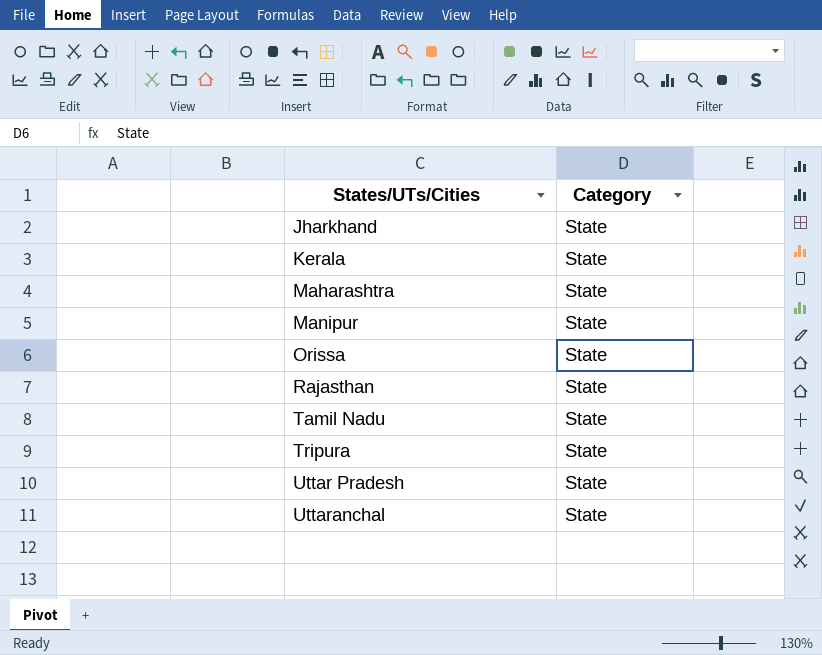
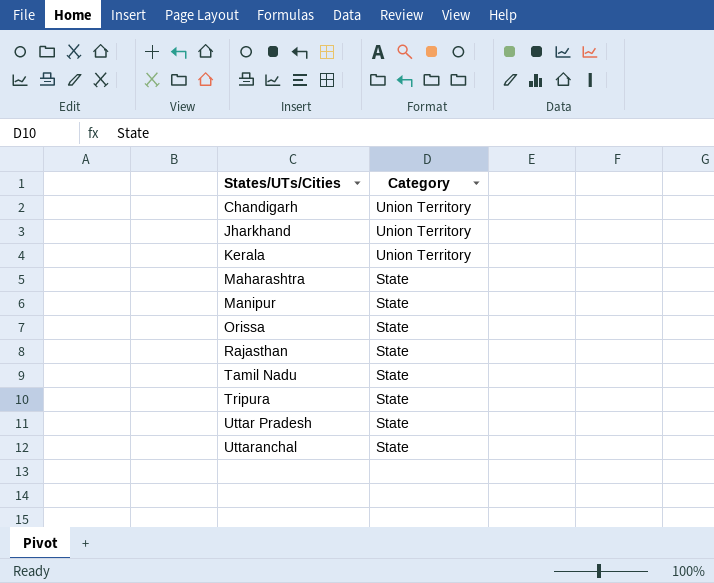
row Chandigarh: none -> Union Territory
Jharkhand | Category: State -> Union Territory
Kerala | Category: State -> Union Territory

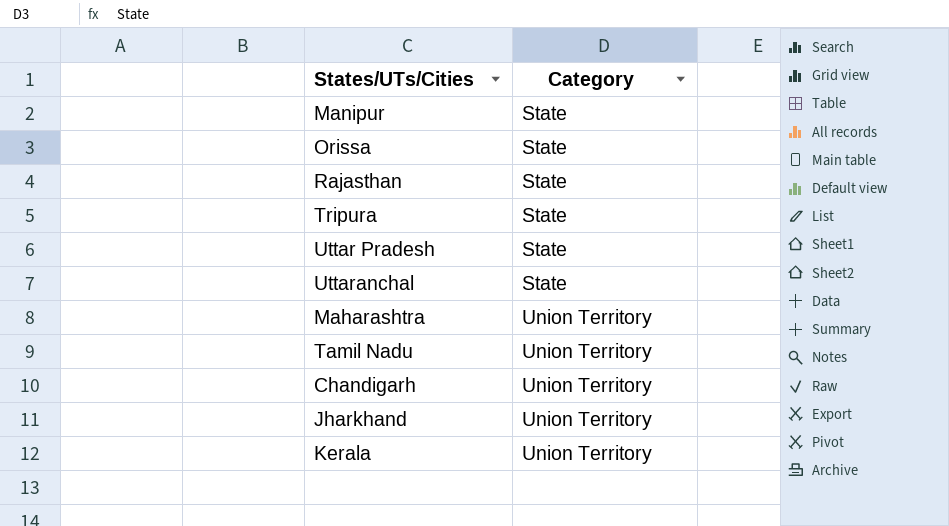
row order: States/UTs/Cities ascending -> Category ascending
Maharashtra | Category: State -> Union Territory
Tamil Nadu | Category: State -> Union Territory

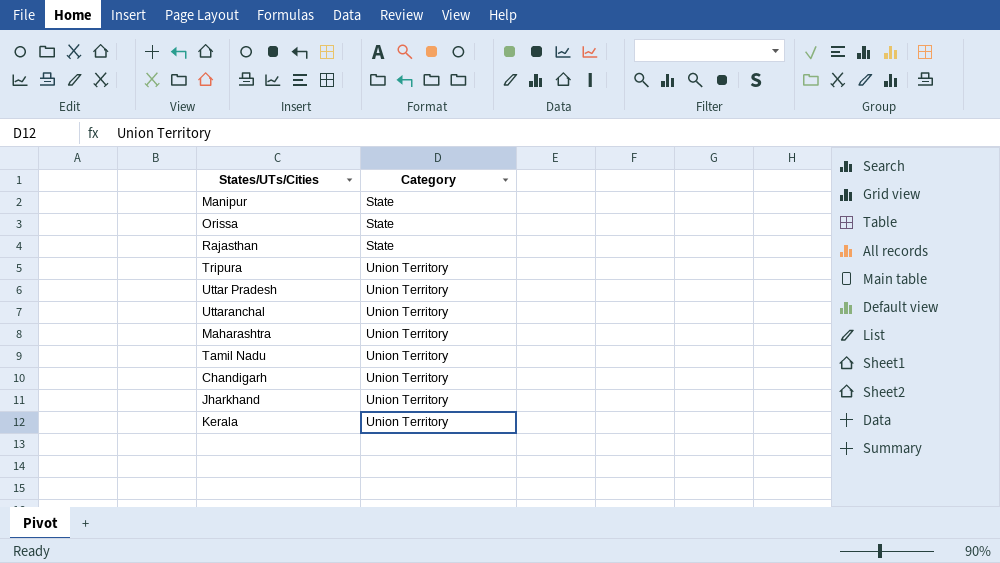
Tripura | Category: State -> Union Territory
Uttar Pradesh | Category: State -> Union Territory
Uttaranchal | Category: State -> Union Territory

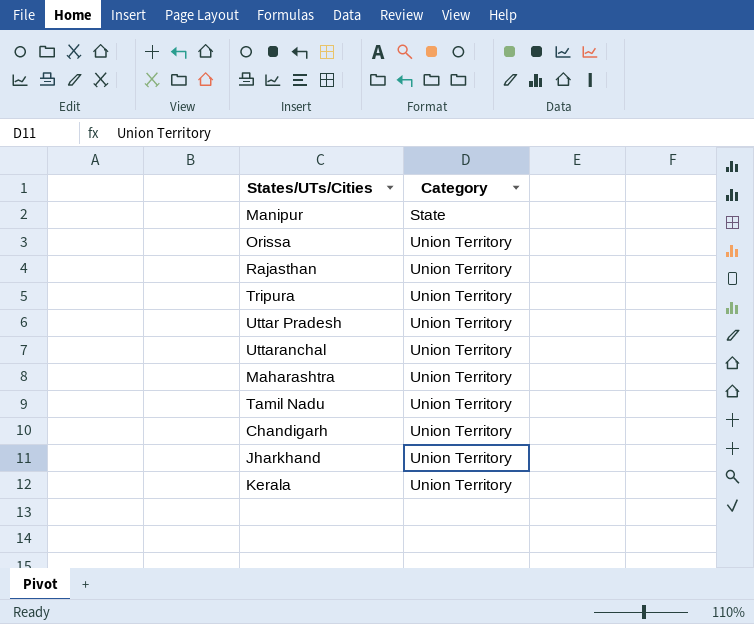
Orissa | Category: State -> Union Territory
Rajasthan | Category: State -> Union Territory

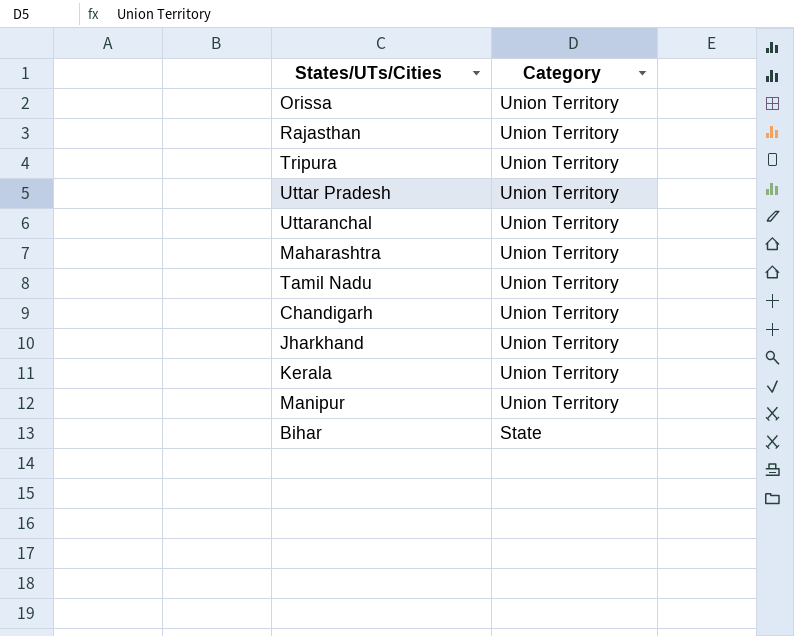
row order: Category ascending -> Category descending
Manipur | Category: State -> Union Territory
row Bihar: none -> State

